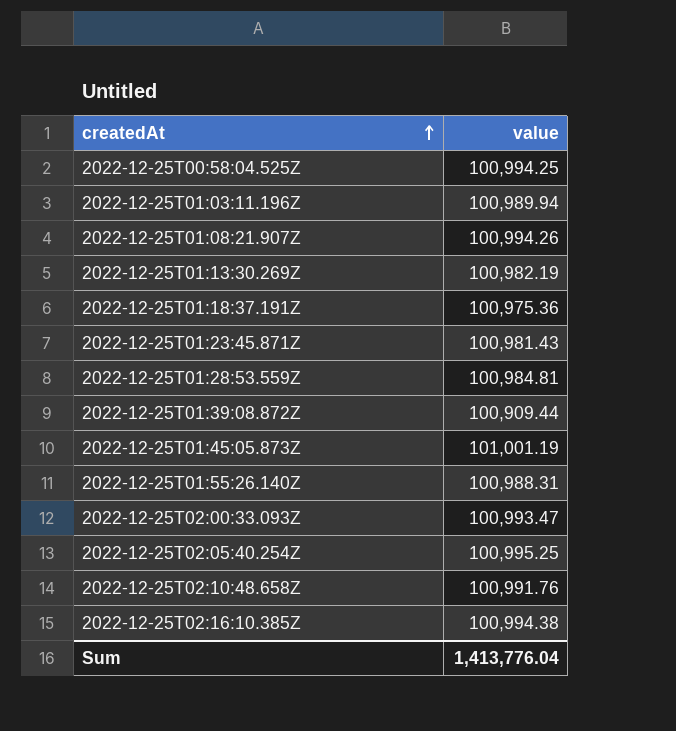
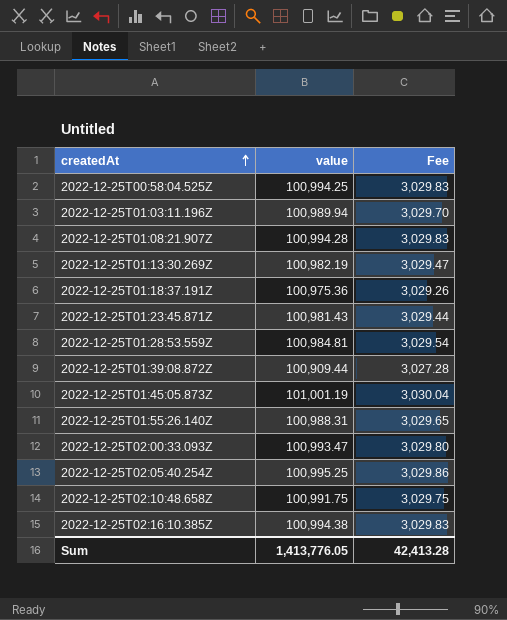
column Fee | formula: none -> [value] * 0.03
2022-12-25T01:08:21.907Z | value: 100,994.26 -> 100,994.28
2022-12-25T02:10:48.658Z | value: 100,991.76 -> 100,991.75
Sum | value: 1,413,776.04 -> 1,413,776.05

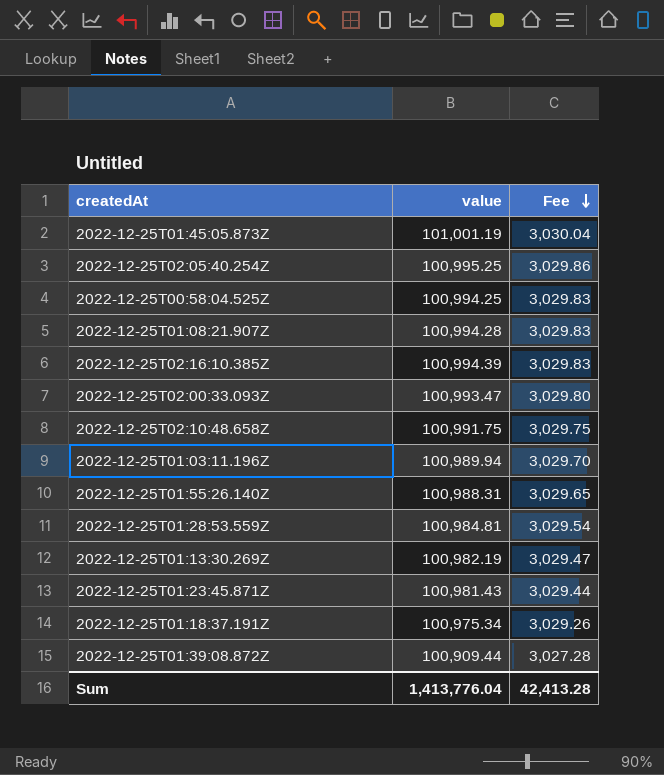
row order: createdAt ascending -> Fee descending
2022-12-25T02:16:10.385Z | value: 100,994.38 -> 100,994.39
2022-12-25T01:18:37.191Z | value: 100,975.36 -> 100,975.34
Sum | value: 1,413,776.05 -> 1,413,776.04

